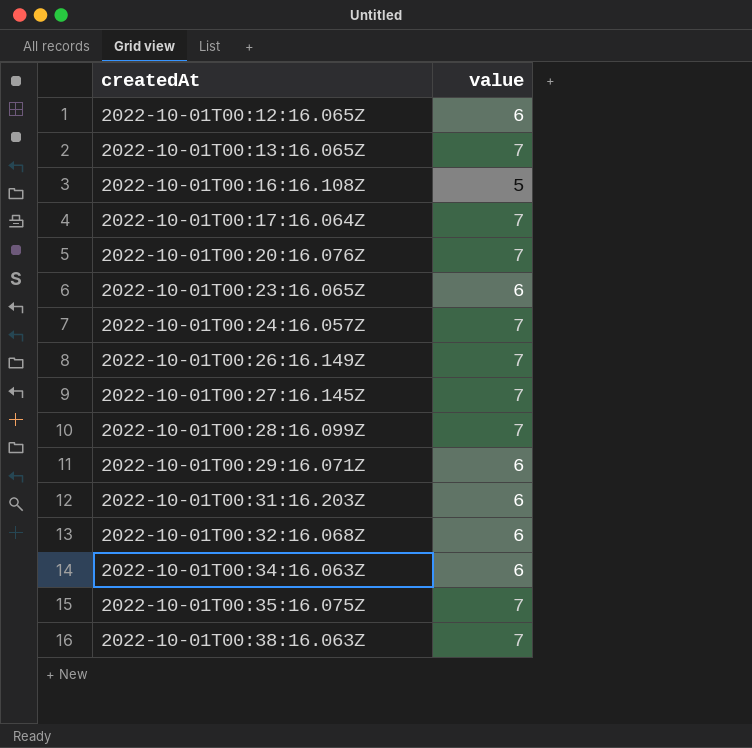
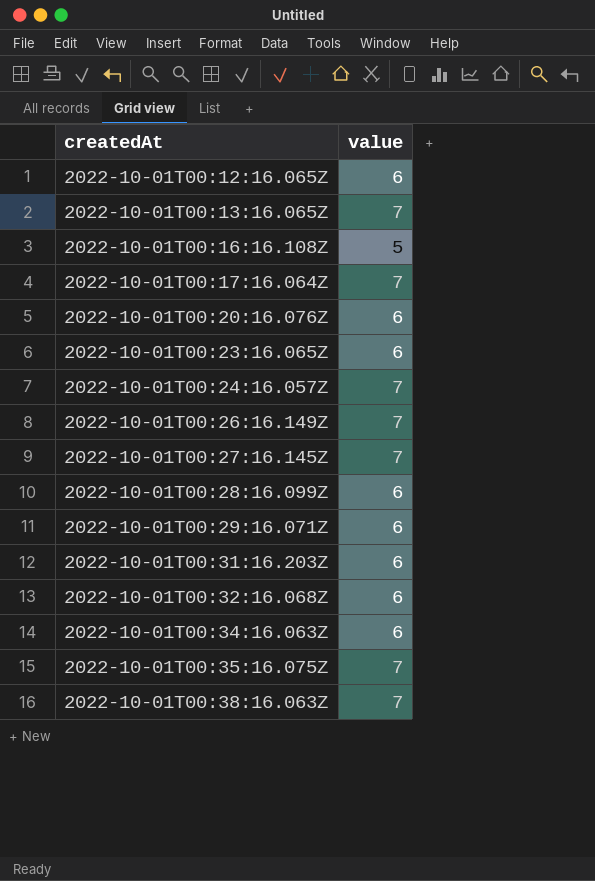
2022-10-01T00:20:16.076Z | value: 7 -> 6
2022-10-01T00:28:16.099Z | value: 7 -> 6

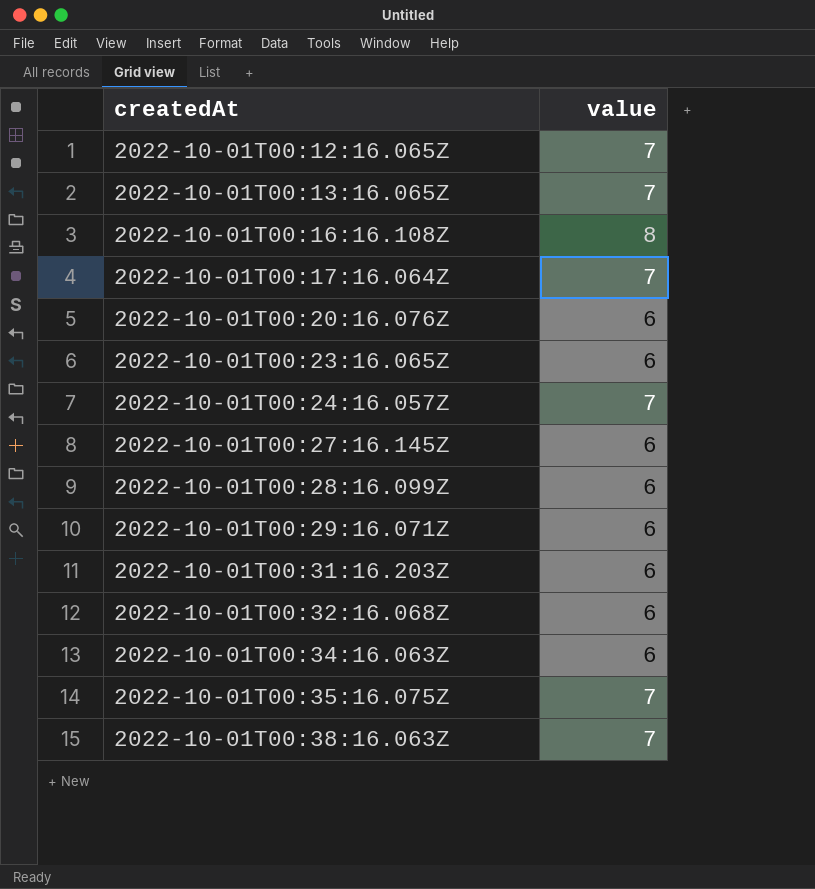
row 2022-10-01T00:26:16.149Z: 7 -> none
2022-10-01T00:12:16.065Z | value: 6 -> 7
2022-10-01T00:16:16.108Z | value: 5 -> 8
2022-10-01T00:27:16.145Z | value: 7 -> 6

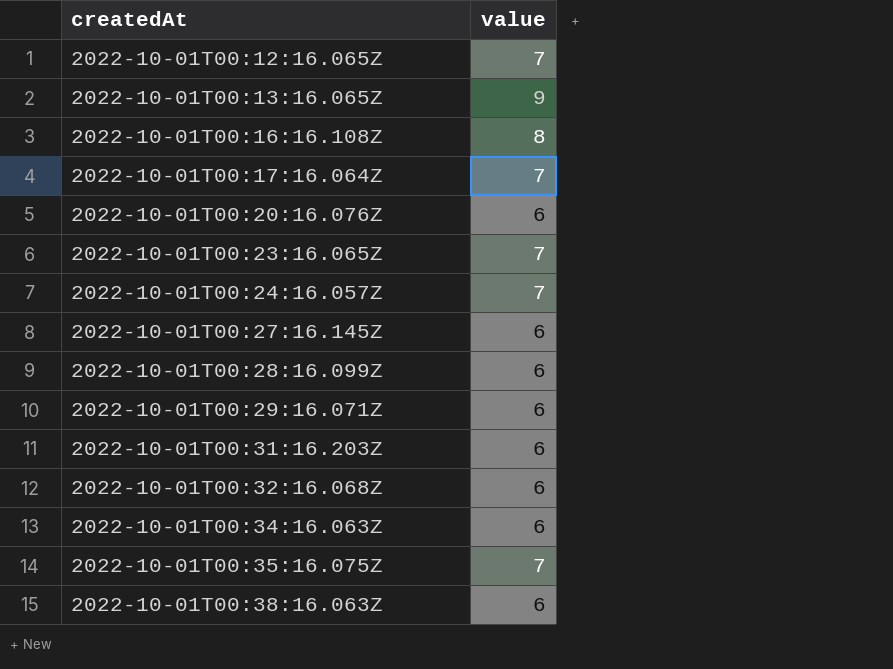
2022-10-01T00:13:16.065Z | value: 7 -> 9
2022-10-01T00:23:16.065Z | value: 6 -> 7
2022-10-01T00:38:16.063Z | value: 7 -> 6

